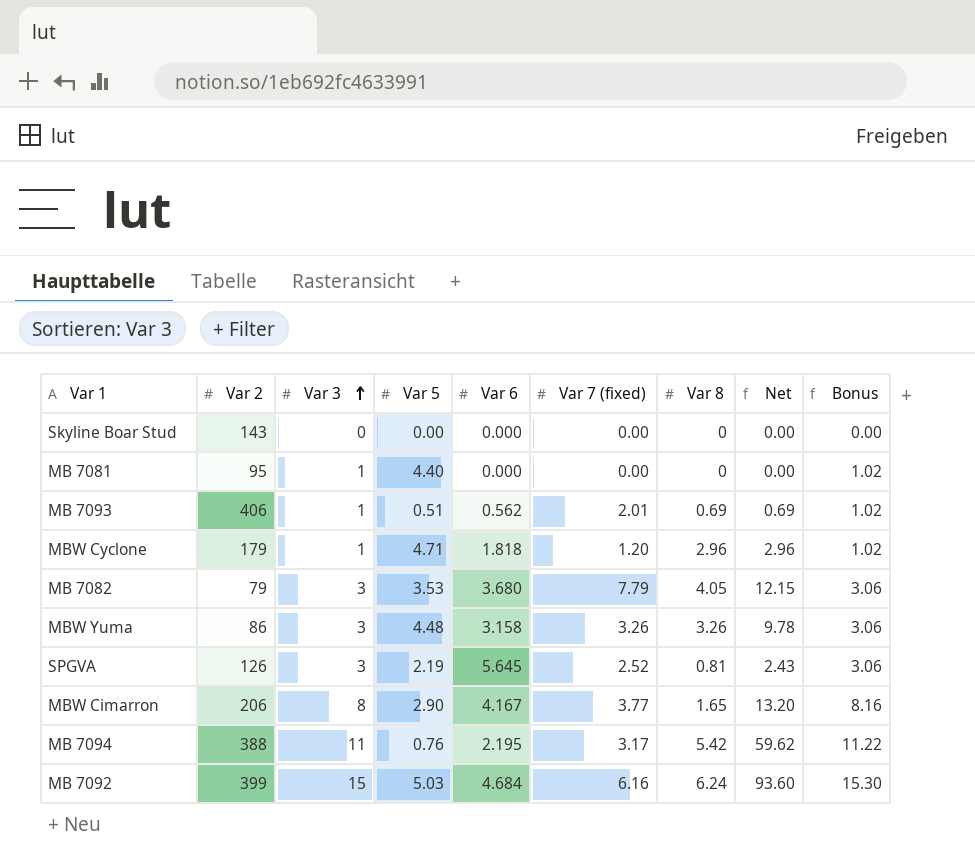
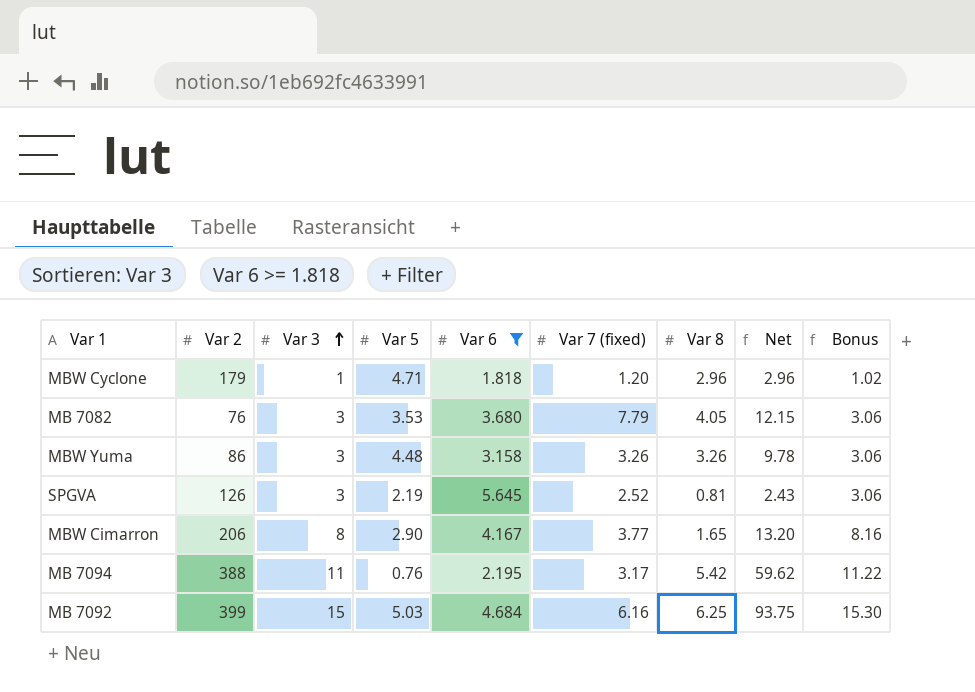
filter: none -> Var 6 >= 1.818
MB 7082 | Var 2: 79 -> 76
MB 7092 | Var 8: 6.24 -> 6.25
MB 7092 | Net: 93.60 -> 93.75

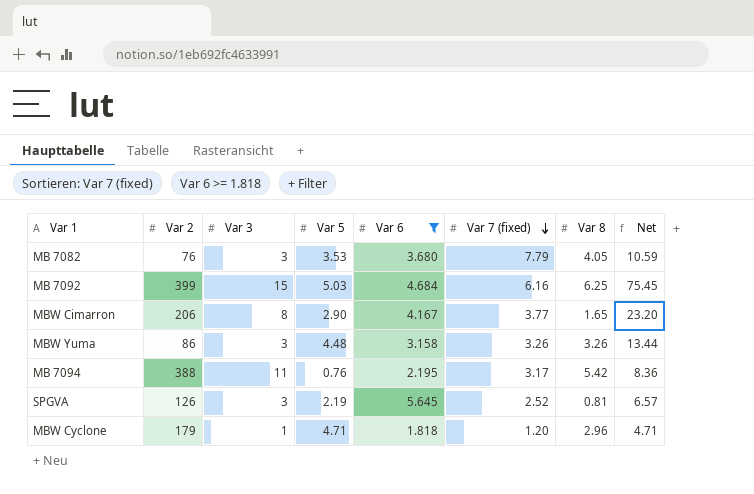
row order: Var 3 ascending -> Var 7 (fixed) descending
column Bonus | formula: [Var 3] * 1.02 -> none
column Net | formula: [Var 3] * [Var 8] -> [Var 3] * [Var 5]

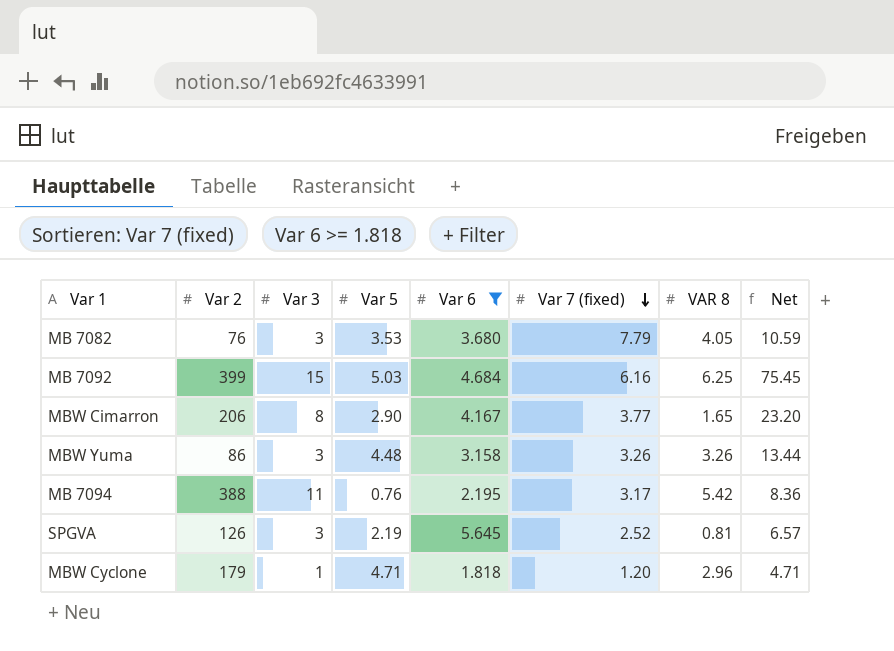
column name: Var 8 -> VAR 8

